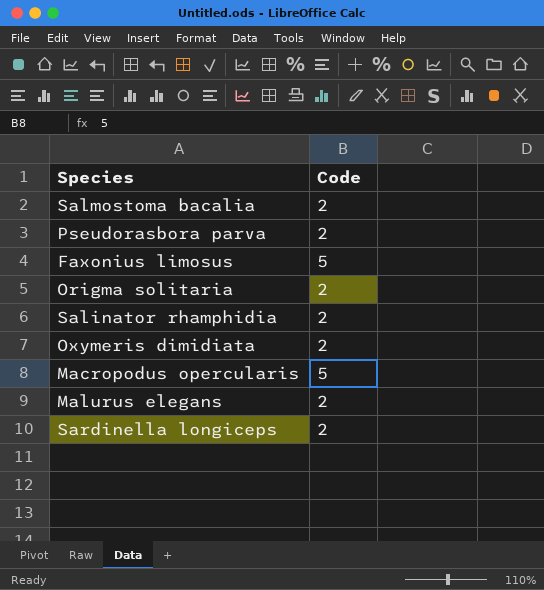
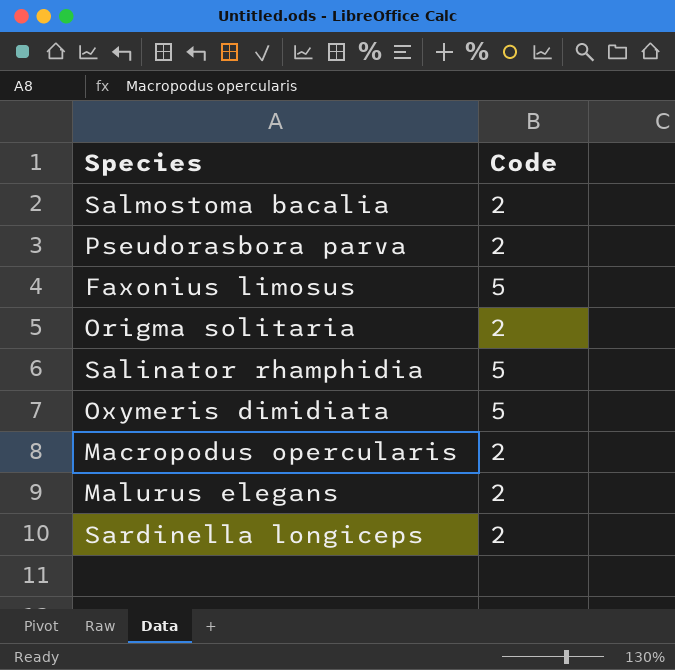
Salinator rhamphidia | Code: 2 -> 5
Oxymeris dimidiata | Code: 2 -> 5
Macropodus opercularis | Code: 5 -> 2

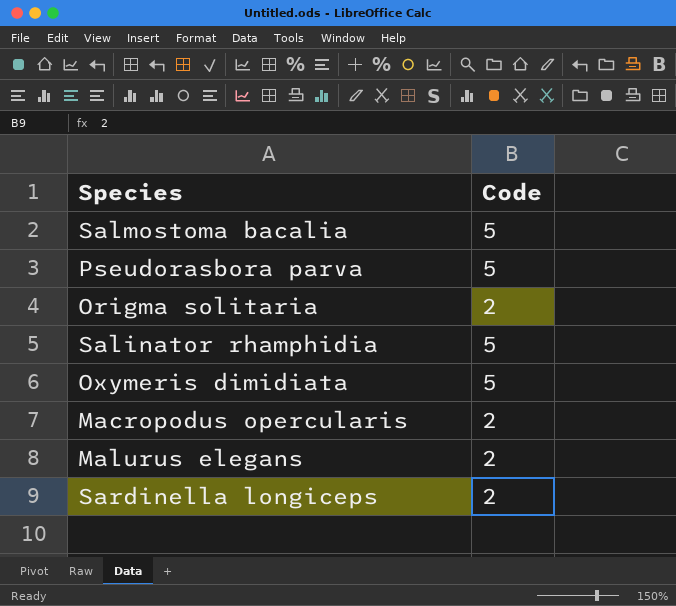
row Faxonius limosus: 5 -> none
Salmostoma bacalia | Code: 2 -> 5
Pseudorasbora parva | Code: 2 -> 5

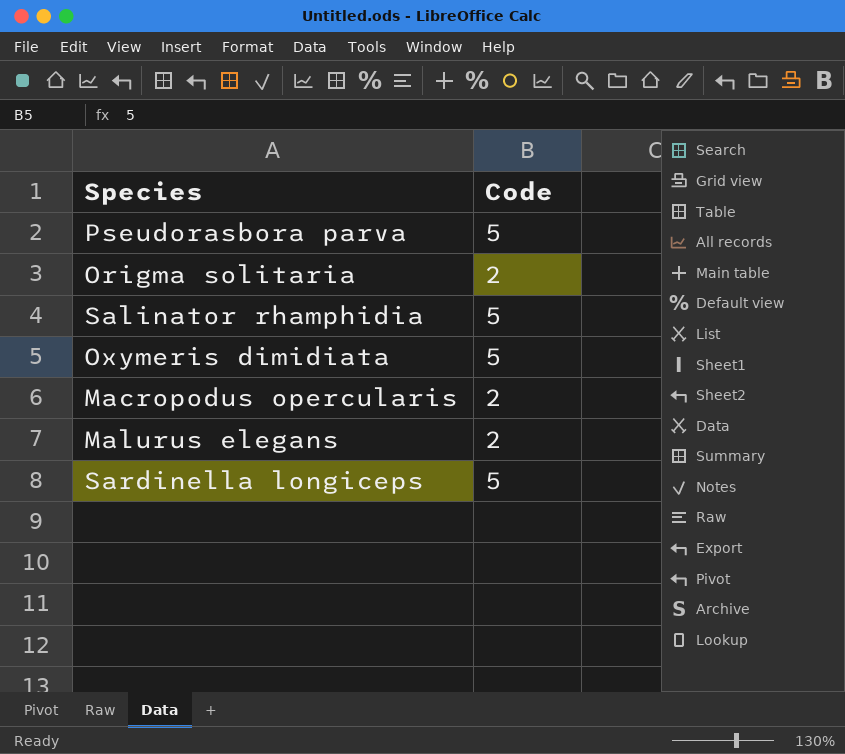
row Salmostoma bacalia: 5 -> none
Sardinella longiceps | Code: 2 -> 5

